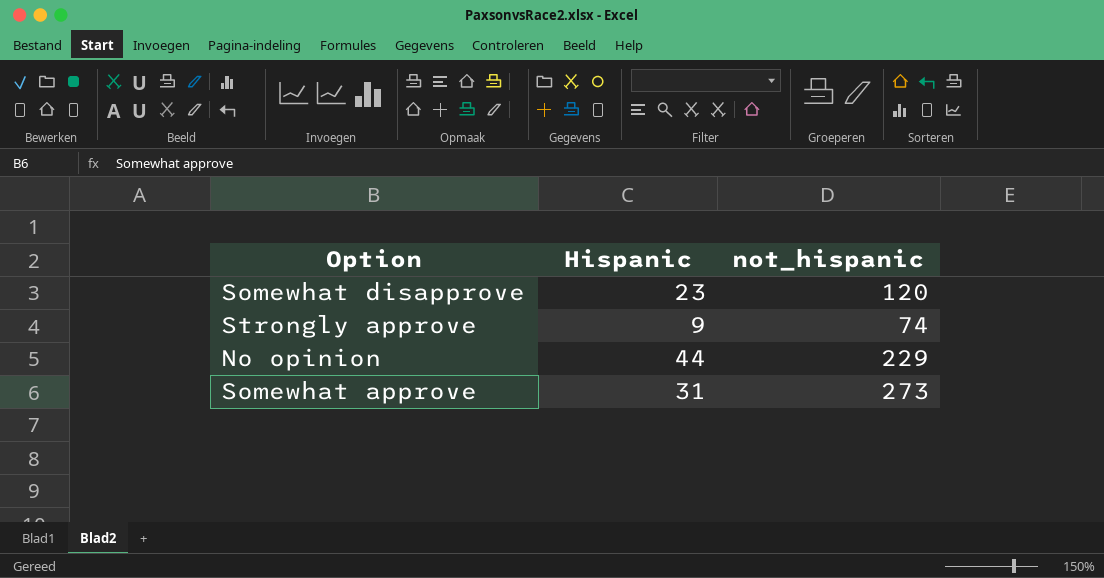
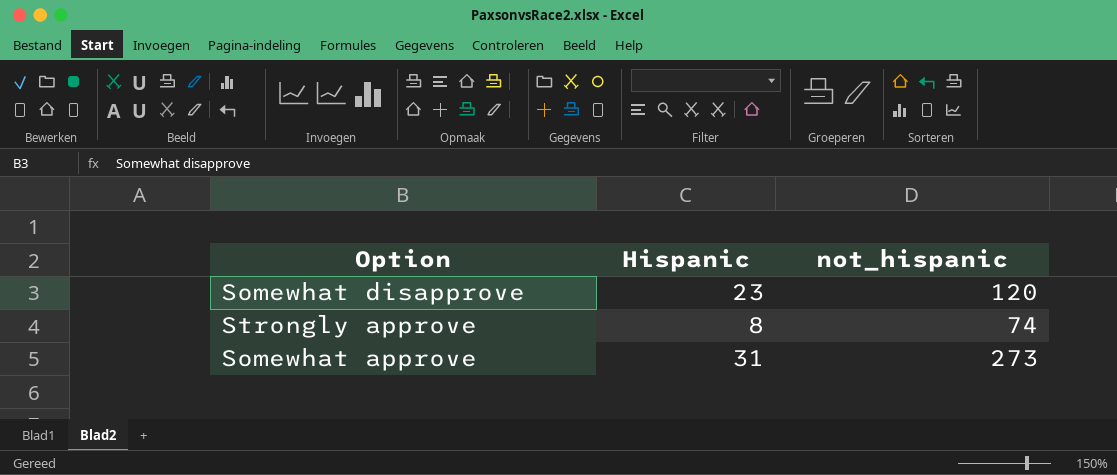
row No opinion: 44 | 229 -> none
Strongly approve | Hispanic: 9 -> 8

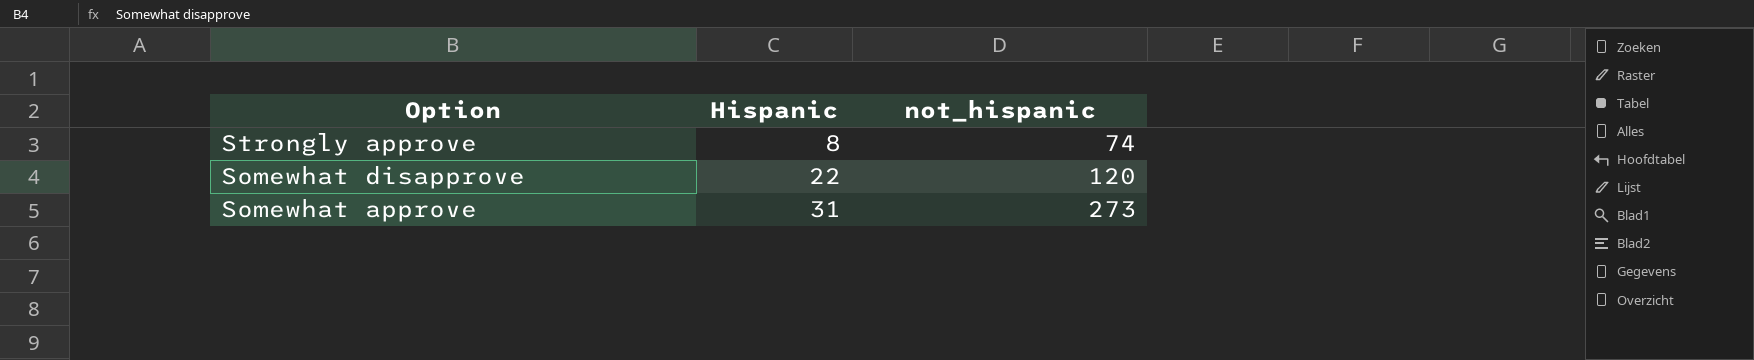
row order: none -> Option descending
Somewhat disapprove | Hispanic: 23 -> 22

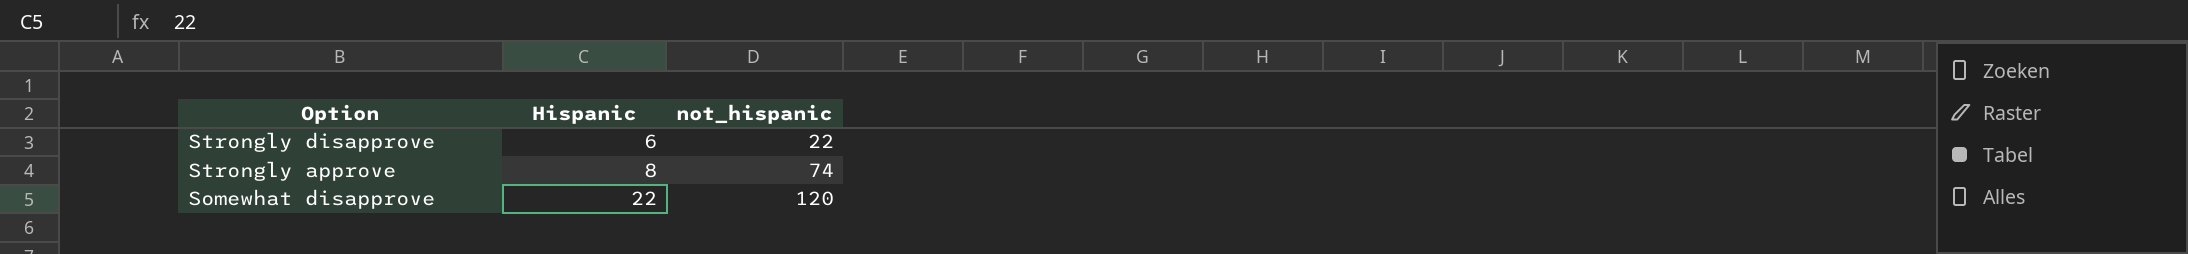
row Somewhat approve: 31 | 273 -> none
row Strongly disapprove: none -> 6 | 22

